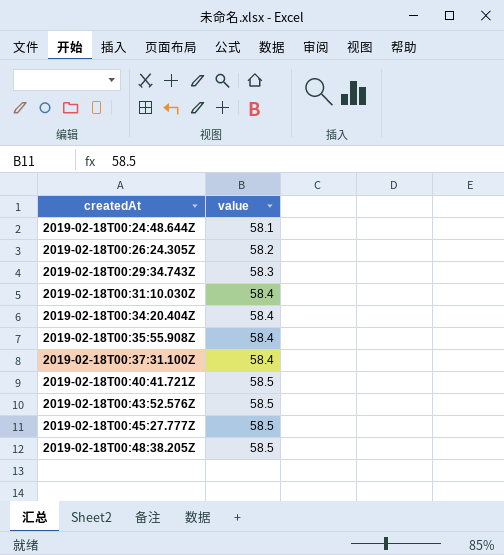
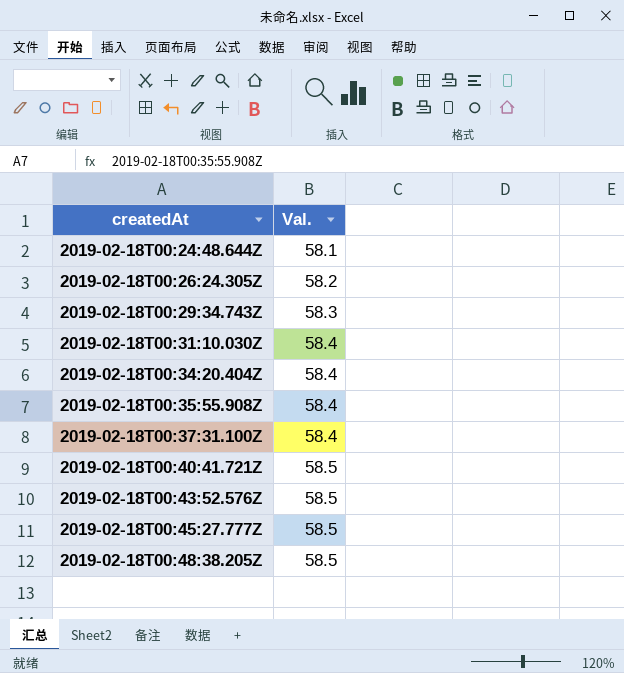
column name: value -> Val.

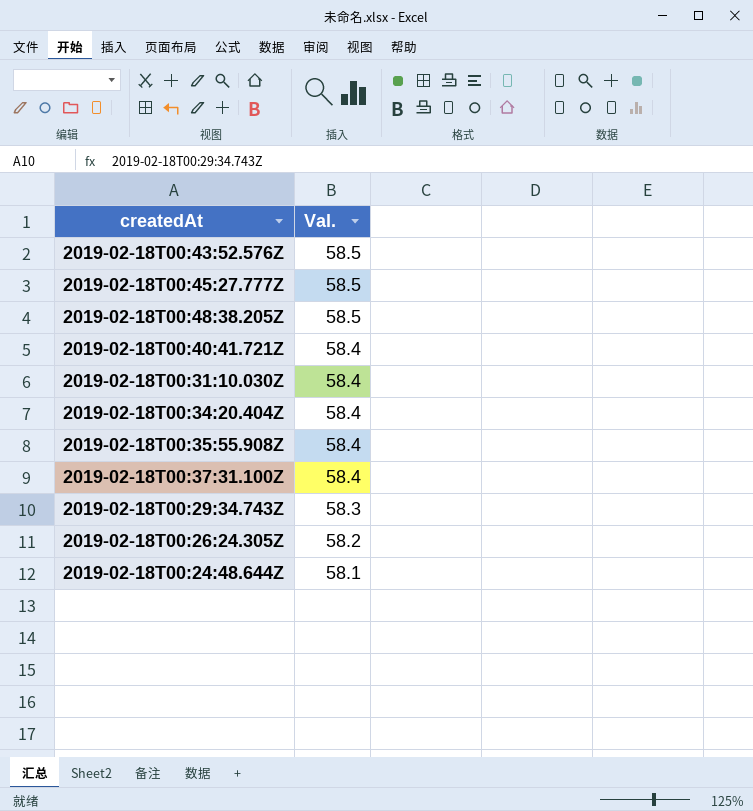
row order: createdAt ascending -> Val. descending
2019-02-18T00:40:41.721Z | Val.: 58.5 -> 58.4

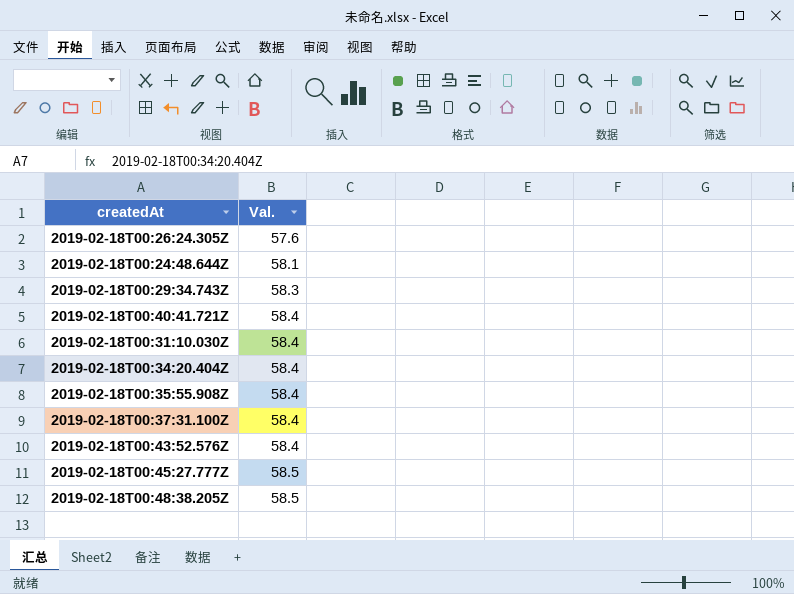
row order: Val. descending -> Val. ascending
2019-02-18T00:26:24.305Z | Val.: 58.2 -> 57.6
2019-02-18T00:43:52.576Z | Val.: 58.5 -> 58.4

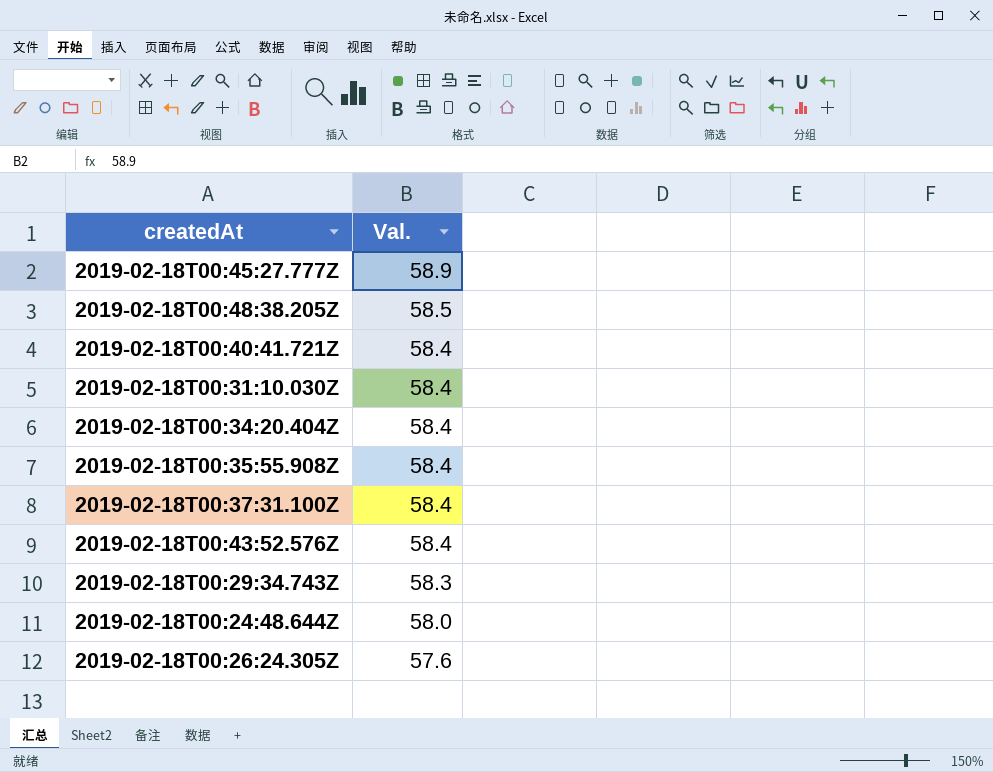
row order: Val. ascending -> Val. descending
2019-02-18T00:45:27.777Z | Val.: 58.5 -> 58.9
2019-02-18T00:24:48.644Z | Val.: 58.1 -> 58.0

